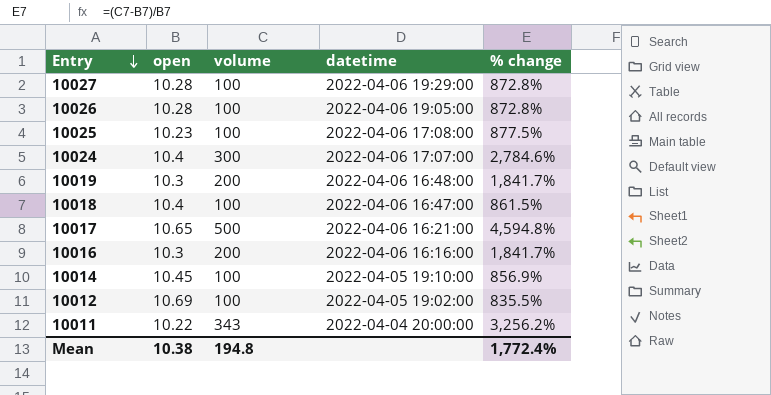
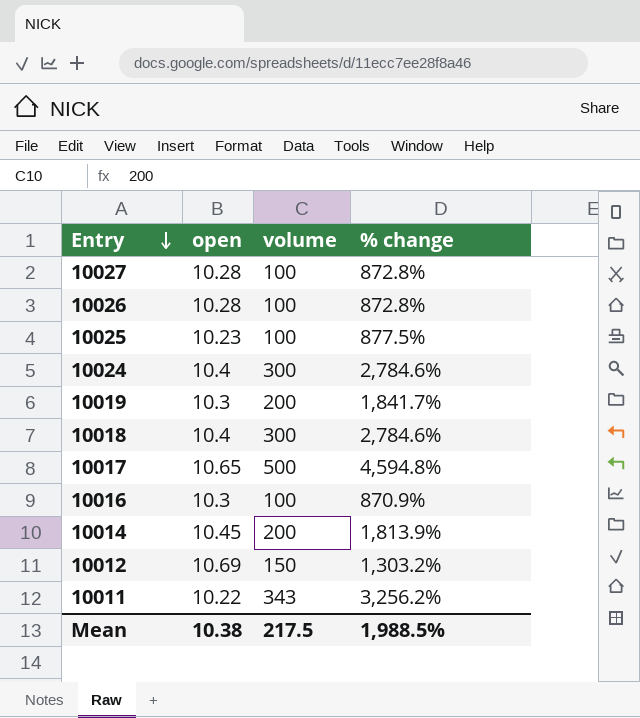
column datetime | position: 4 -> none
10018 | volume: 100 -> 300
10018 | % change: 861.5% -> 2,784.6%
10016 | volume: 200 -> 100
10016 | % change: 1,841.7% -> 870.9%
10014 | volume: 100 -> 200
10014 | % change: 856.9% -> 1,813.9%
10012 | volume: 100 -> 150
10012 | % change: 835.5% -> 1,303.2%
Mean | volume: 194.8 -> 217.5
Mean | % change: 1,772.4% -> 1,988.5%

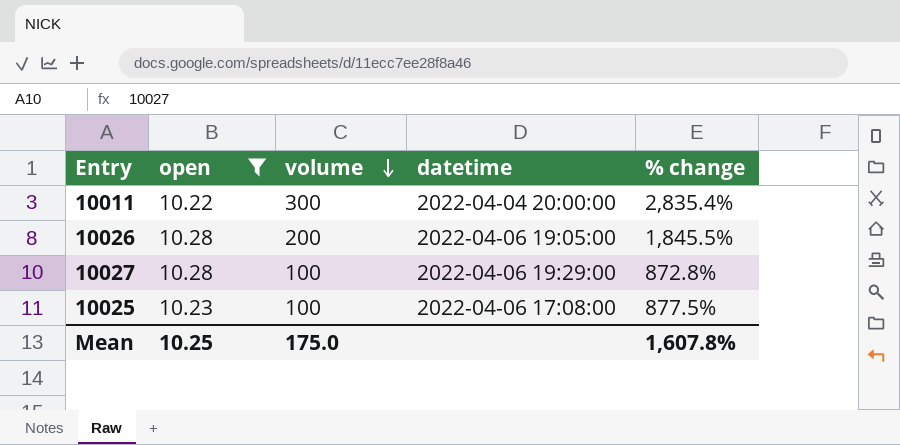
filter: none -> open <= 10.28
row order: Entry descending -> volume descending
column datetime | position: none -> 4
10011 | volume: 343 -> 300
10011 | % change: 3,256.2% -> 2,835.4%
10026 | volume: 100 -> 200
10026 | % change: 872.8% -> 1,845.5%
Mean | open: 10.38 -> 10.25
Mean | volume: 217.5 -> 175.0
Mean | % change: 1,988.5% -> 1,607.8%

